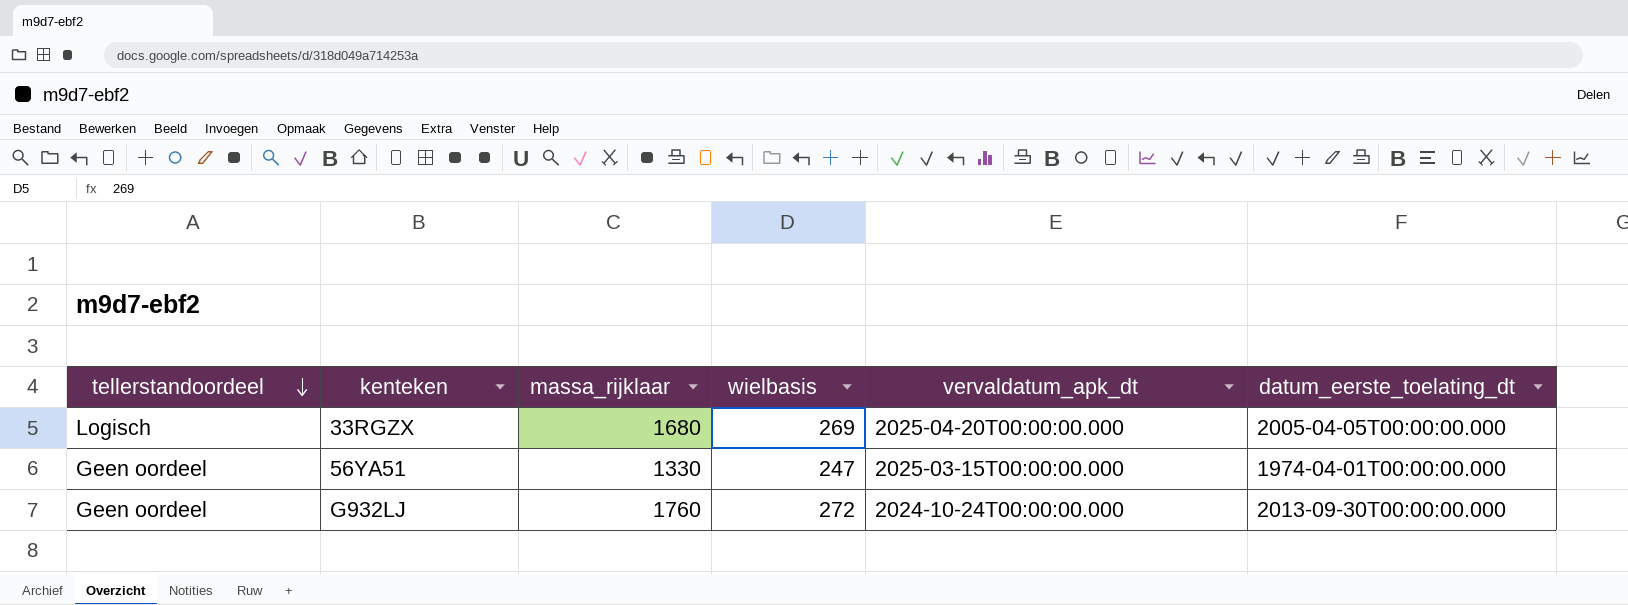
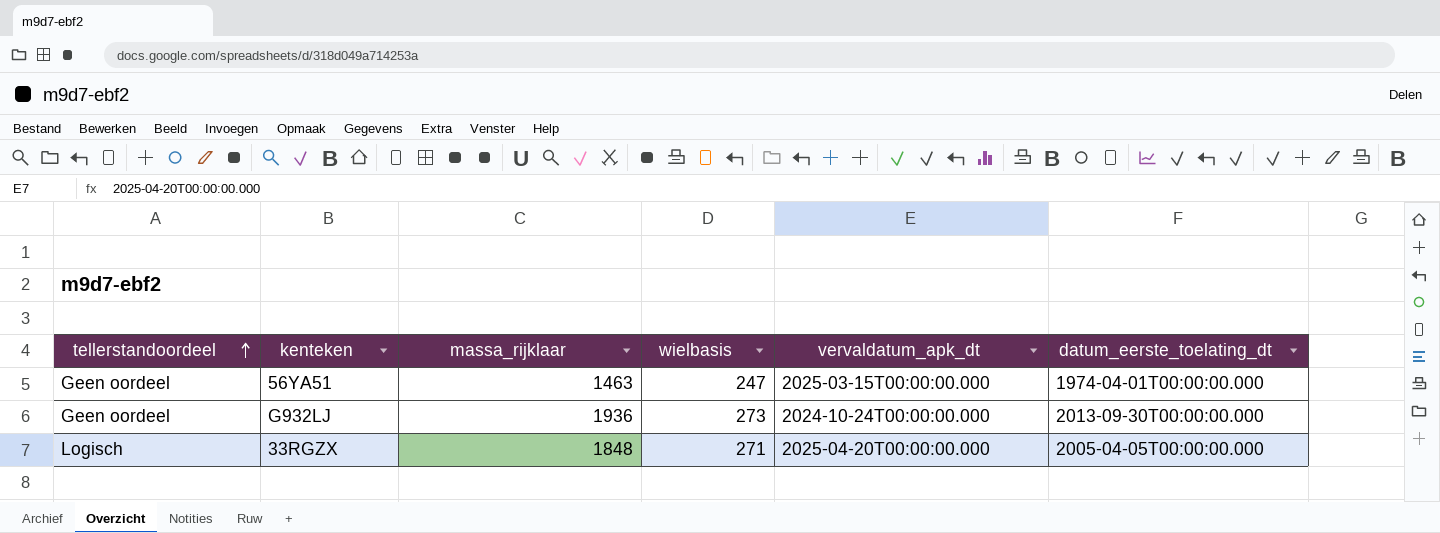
row order: tellerstandoordeel descending -> tellerstandoordeel ascending
56YA51 | massa_rijklaar: 1330 -> 1463
G932LJ | massa_rijklaar: 1760 -> 1936
G932LJ | wielbasis: 272 -> 273
33RGZX | massa_rijklaar: 1680 -> 1848
33RGZX | wielbasis: 269 -> 271

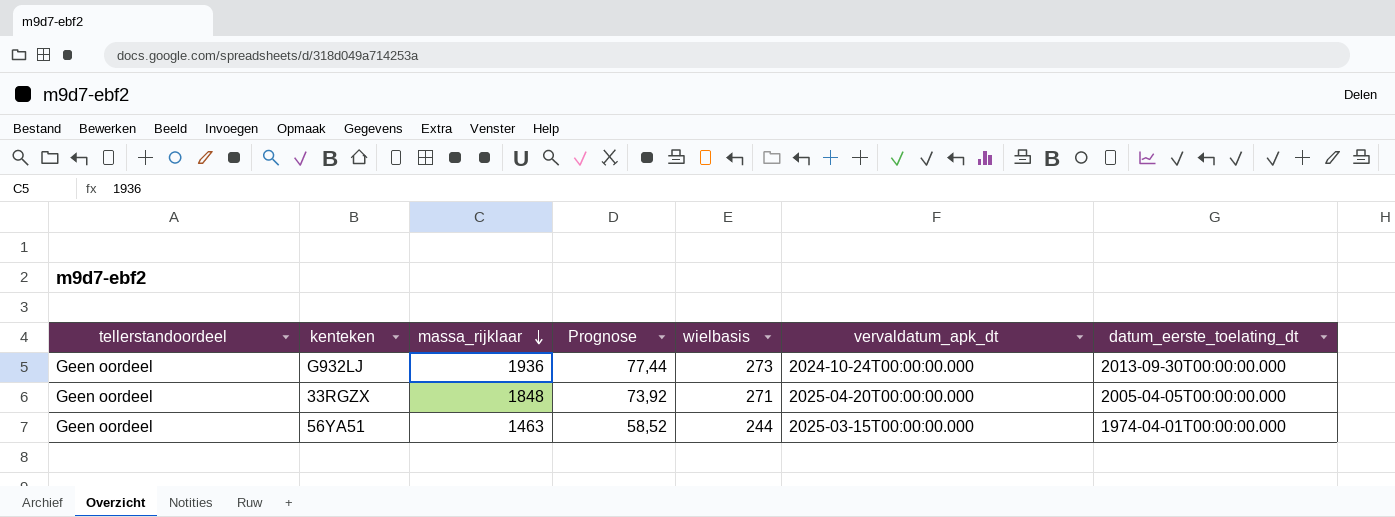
row order: tellerstandoordeel ascending -> massa_rijklaar descending
column Prognose | formula: none -> [massa_rijklaar] * 0,04
33RGZX | tellerstandoordeel: Logisch -> Geen oordeel
56YA51 | wielbasis: 247 -> 244

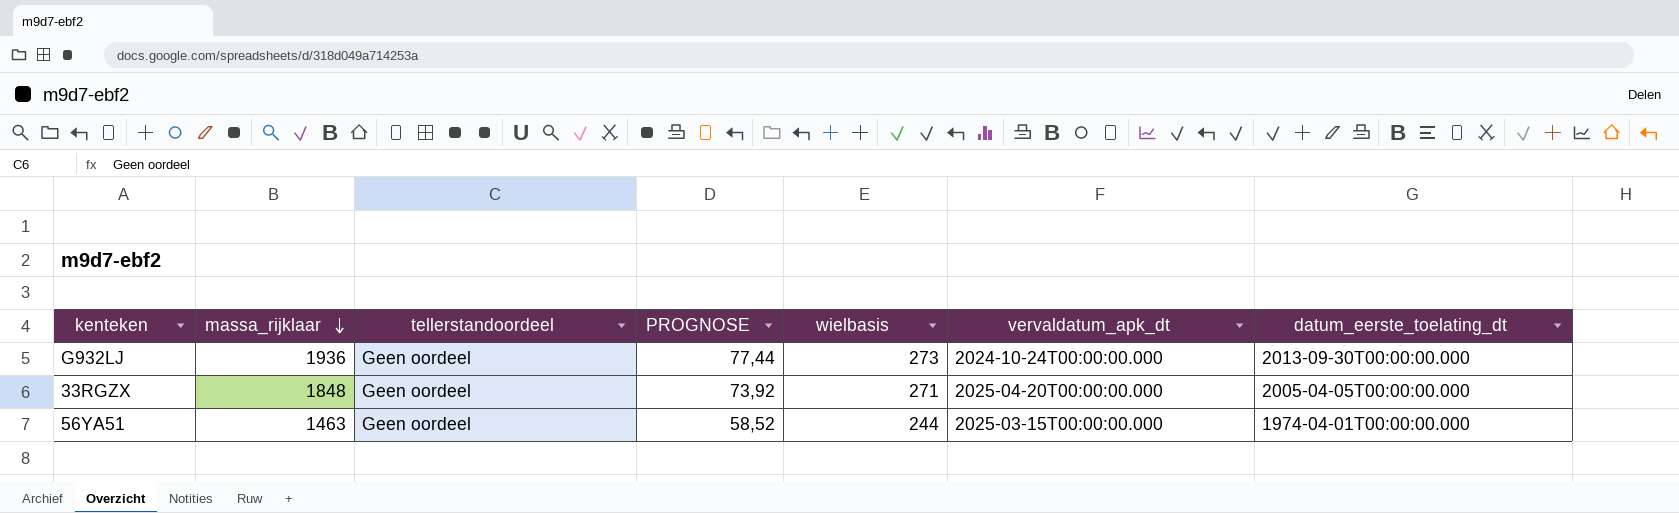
column tellerstandoordeel | position: 1 -> 3
column name: Prognose -> PROGNOSE

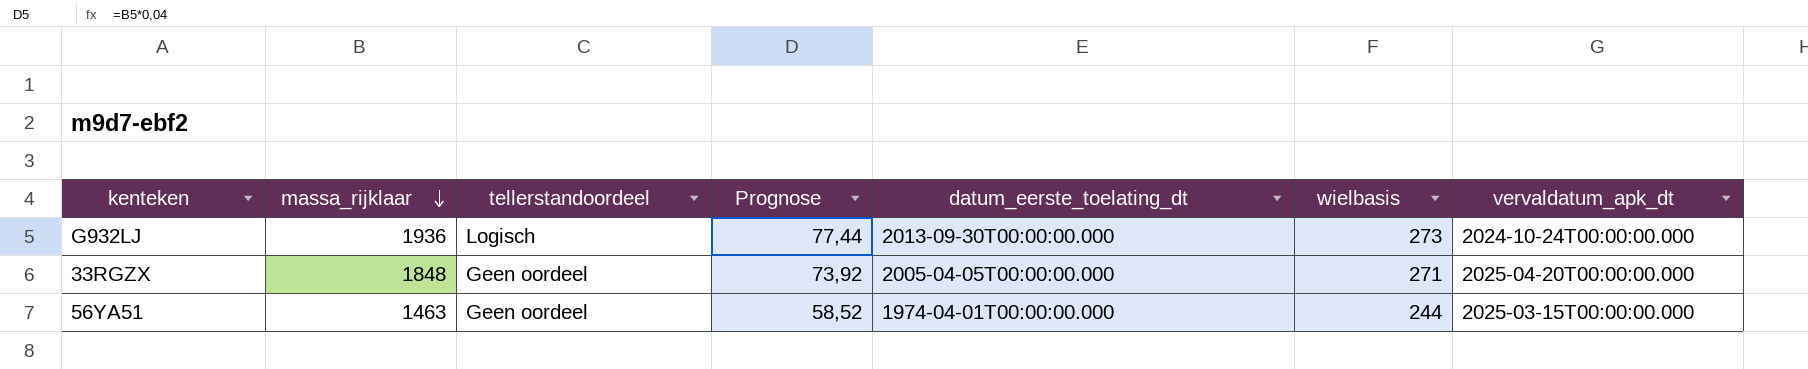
column name: PROGNOSE -> Prognose
column datum_eerste_toelating_dt | position: 7 -> 5
G932LJ | tellerstandoordeel: Geen oordeel -> Logisch

